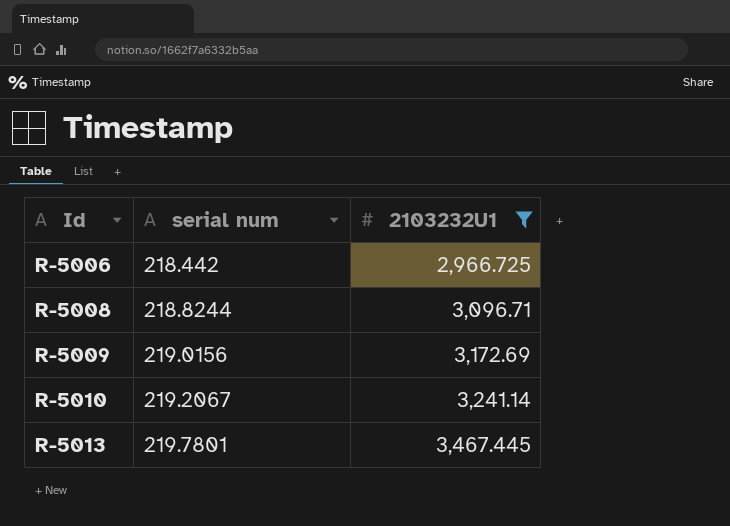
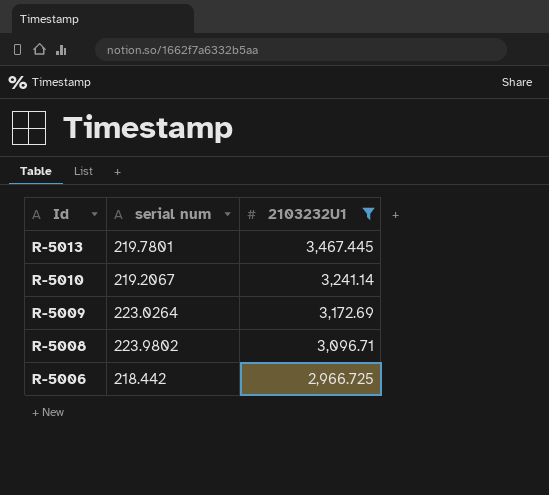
row order: Id ascending -> Id descending
R-5009 | serial num: 219.0156 -> 223.0264
R-5008 | serial num: 218.8244 -> 223.9802

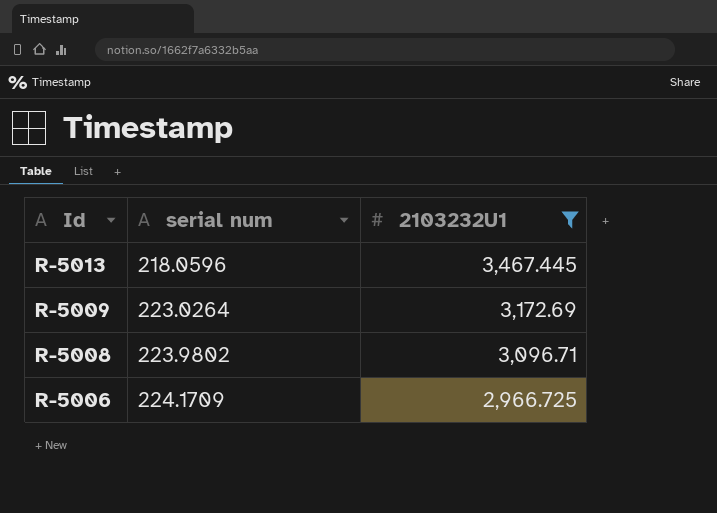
row R-5010: 219.2067 | 3,241.14 -> none
R-5013 | serial num: 219.7801 -> 218.0596
R-5006 | serial num: 218.442 -> 224.1709

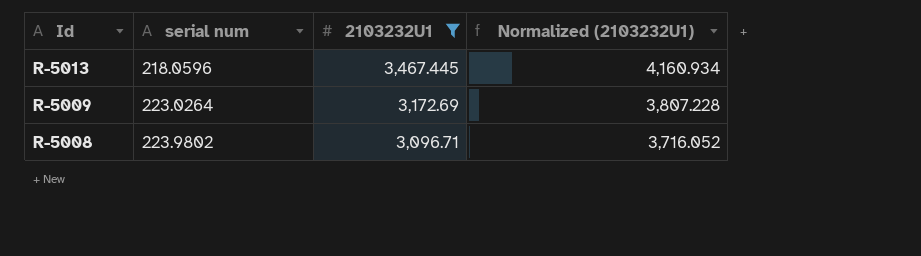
column Normalized (2103232U1) | formula: none -> [2103232U1] * 1.2
row R-5006: 224.1709 | 2,966.725 -> none

